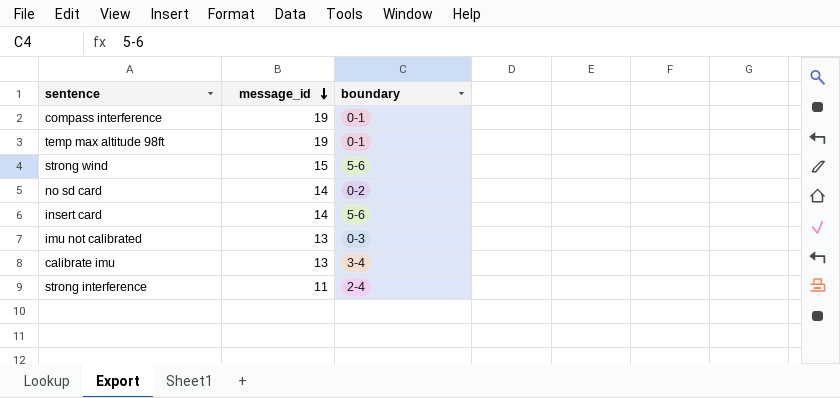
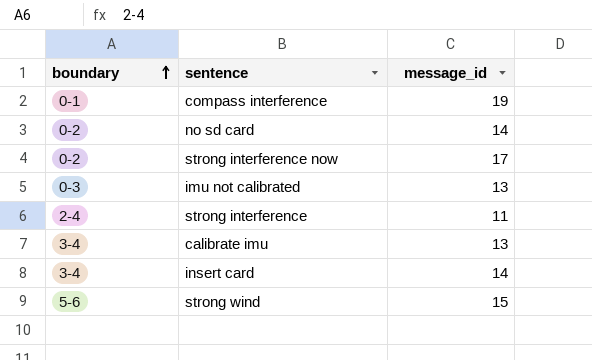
row order: message_id descending -> boundary ascending
column boundary | position: 3 -> 1
row temp max altitude 98ft: 19 | 0-1 -> none
row strong interference now: none -> 0-2 | 17
insert card | boundary: 5-6 -> 3-4

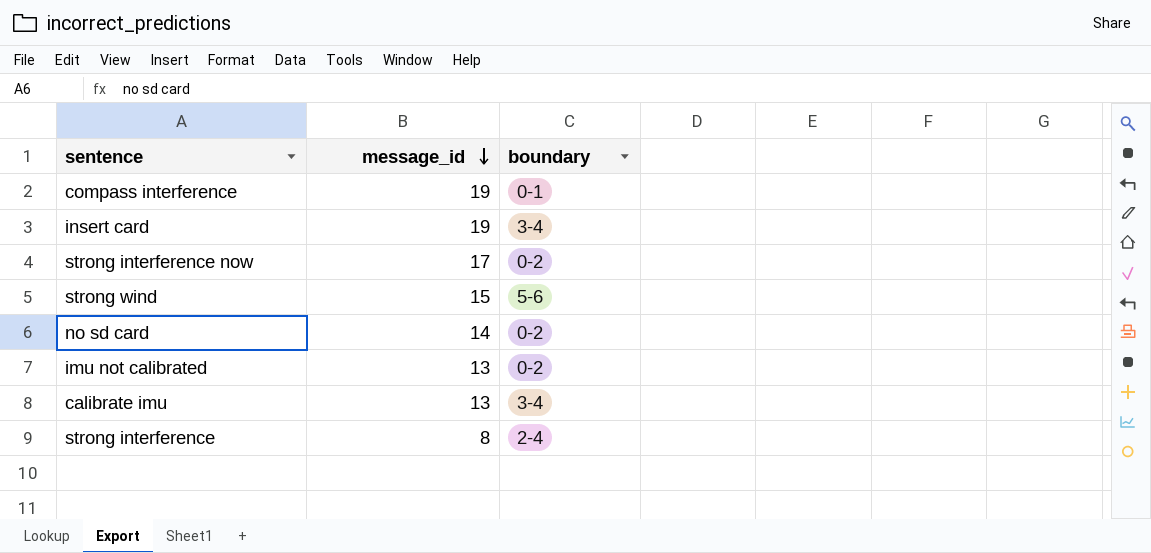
row order: boundary ascending -> message_id descending
column boundary | position: 1 -> 3
insert card | message_id: 14 -> 19
imu not calibrated | boundary: 0-3 -> 0-2
strong interference | message_id: 11 -> 8

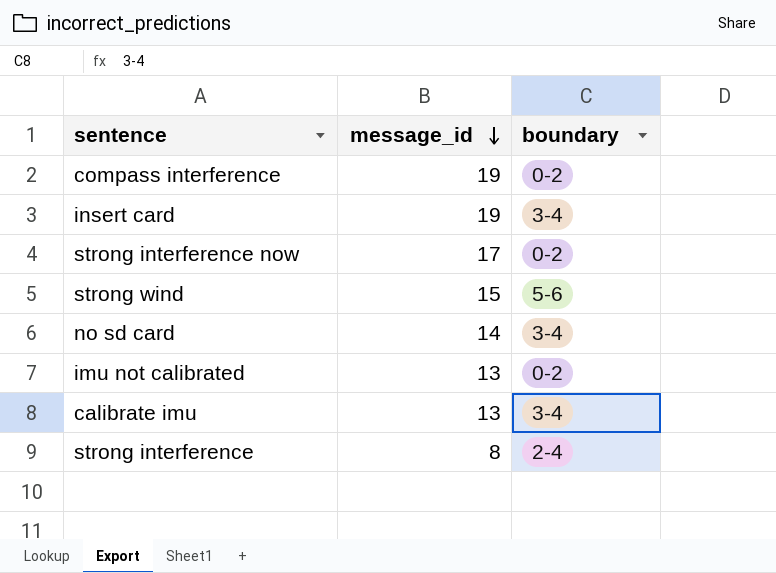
compass interference | boundary: 0-1 -> 0-2
no sd card | boundary: 0-2 -> 3-4

